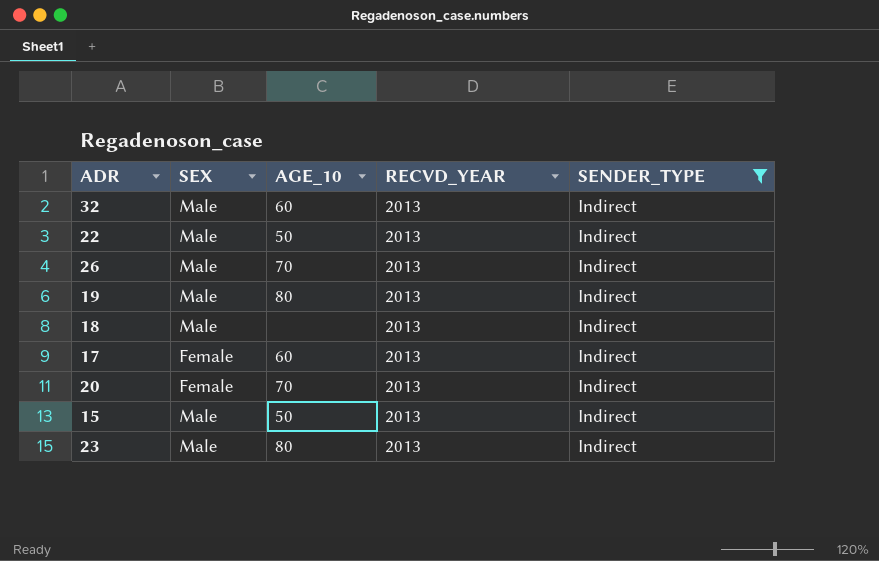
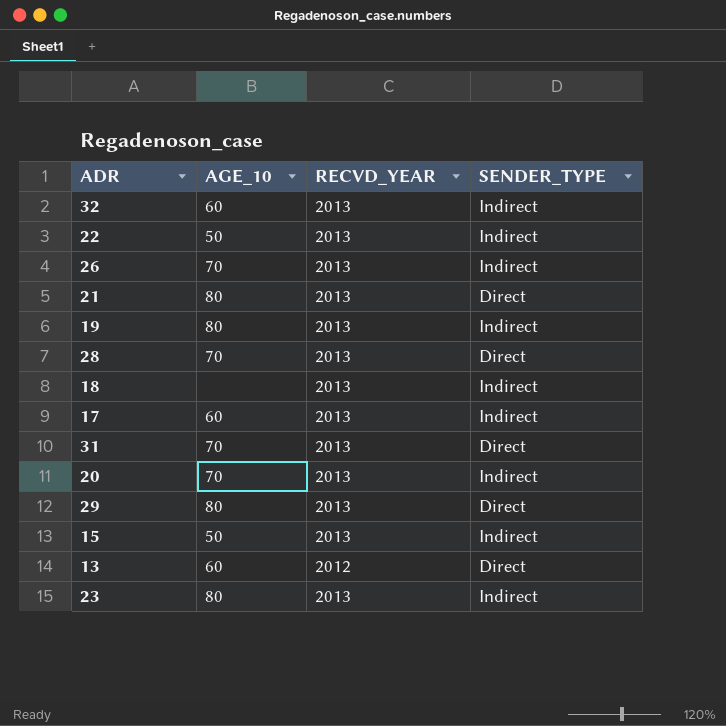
filter: SENDER_TYPE = Indirect -> none
column SEX | position: 2 -> none

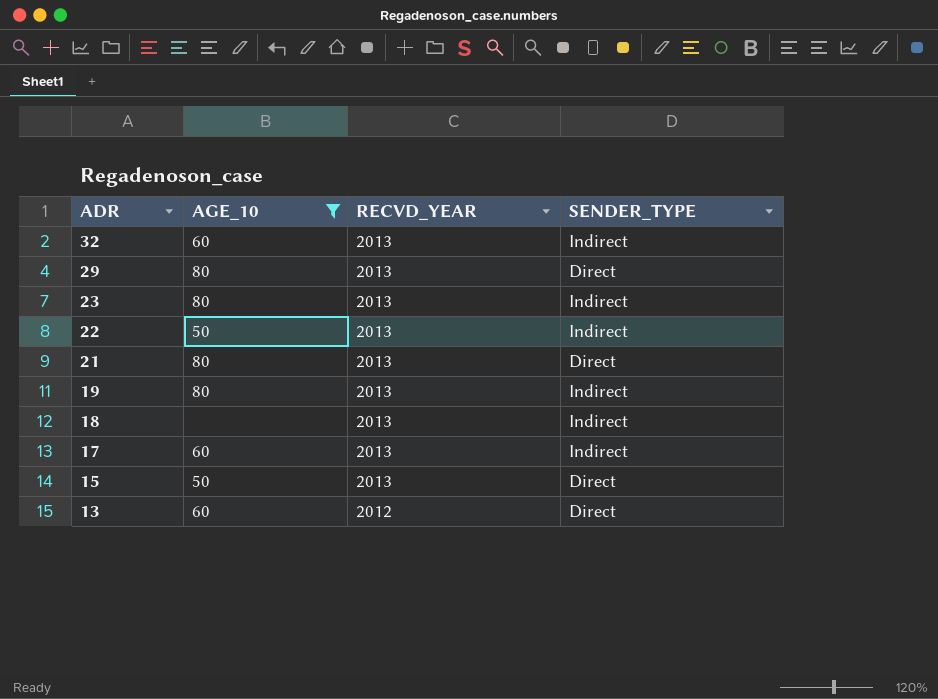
filter: none -> AGE_10 != 70
row order: none -> ADR descending
15 | SENDER_TYPE: Indirect -> Direct

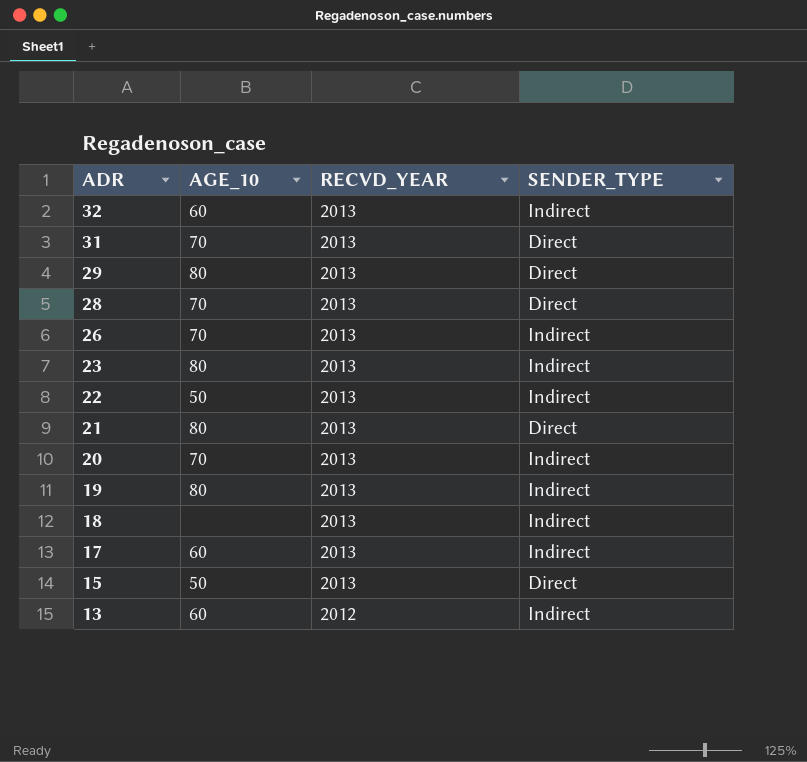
filter: AGE_10 != 70 -> none
13 | SENDER_TYPE: Direct -> Indirect

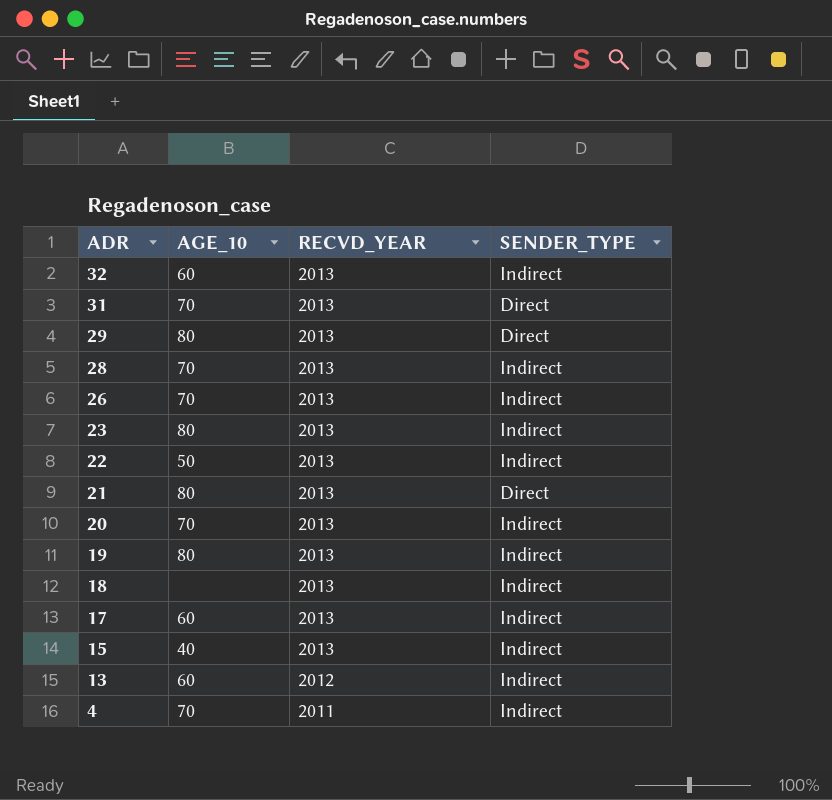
28 | SENDER_TYPE: Direct -> Indirect
15 | AGE_10: 50 -> 40
15 | SENDER_TYPE: Direct -> Indirect
row 4: none -> 70 | 2011 | Indirect

